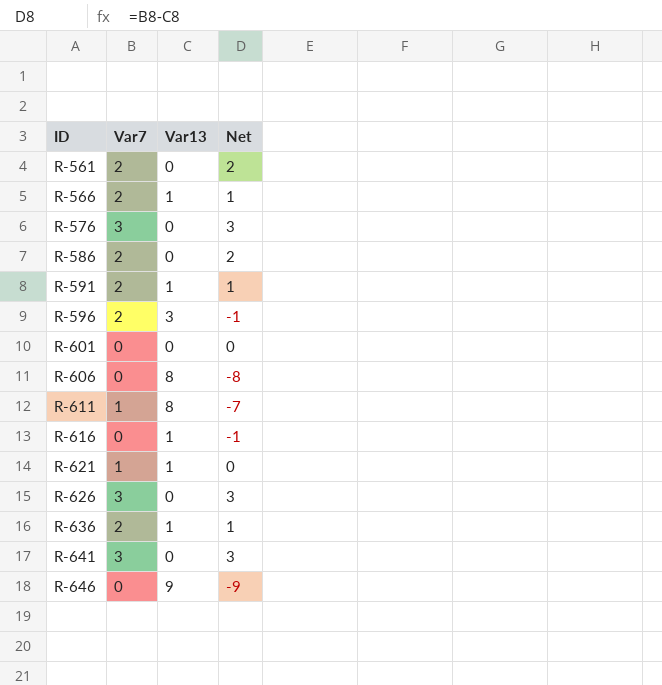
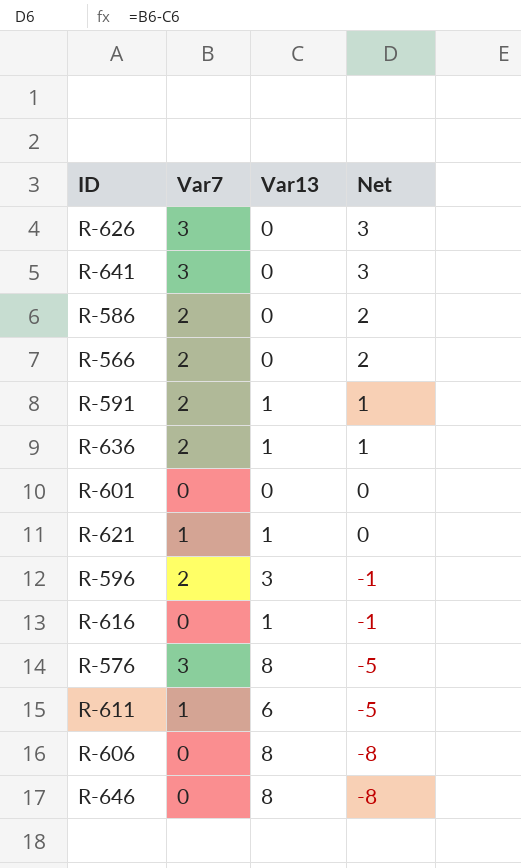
row order: ID ascending -> Net descending
row R-561: 2 | 0 | 2 -> none
R-566 | Var13: 1 -> 0
R-566 | Net: 1 -> 2
R-576 | Var13: 0 -> 8
R-576 | Net: 3 -> -5
R-611 | Var13: 8 -> 6
R-611 | Net: -7 -> -5
R-646 | Var13: 9 -> 8
R-646 | Net: -9 -> -8

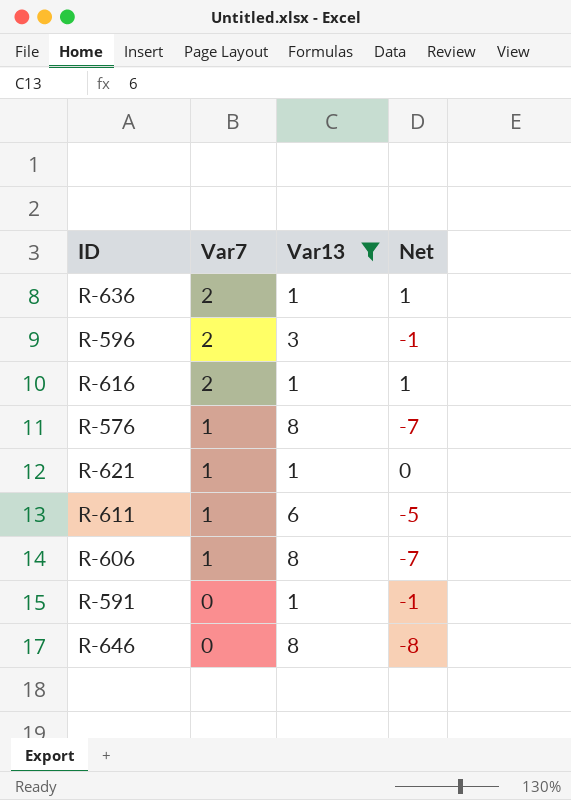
filter: none -> Var13 != 0
row order: Net descending -> Var7 descending
R-616 | Var7: 0 -> 2
R-616 | Net: -1 -> 1
R-576 | Var7: 3 -> 1
R-576 | Net: -5 -> -7
R-606 | Var7: 0 -> 1
R-606 | Net: -8 -> -7
R-591 | Var7: 2 -> 0
R-591 | Net: 1 -> -1

